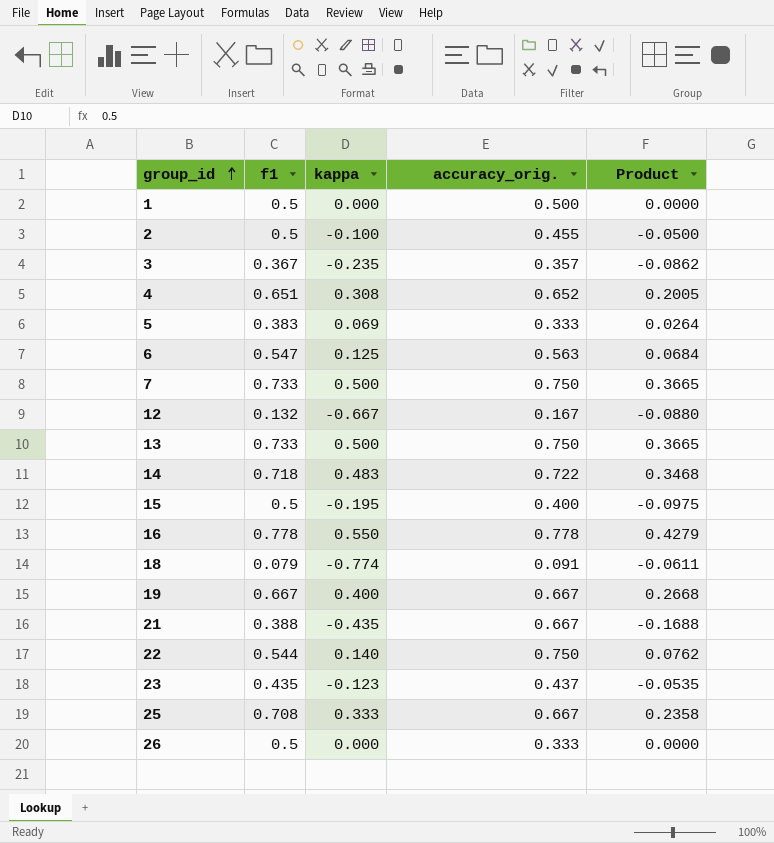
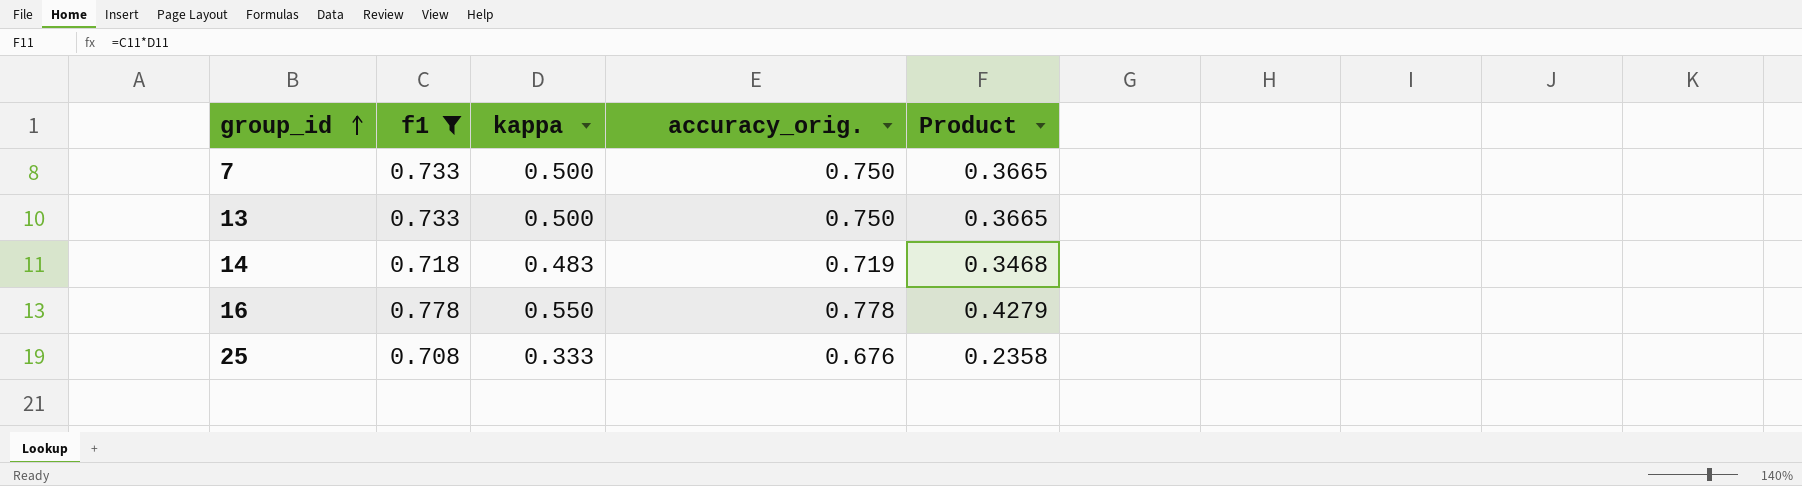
filter: none -> f1 >= 0.708
14 | accuracy_orig.: 0.722 -> 0.719
25 | accuracy_orig.: 0.667 -> 0.676

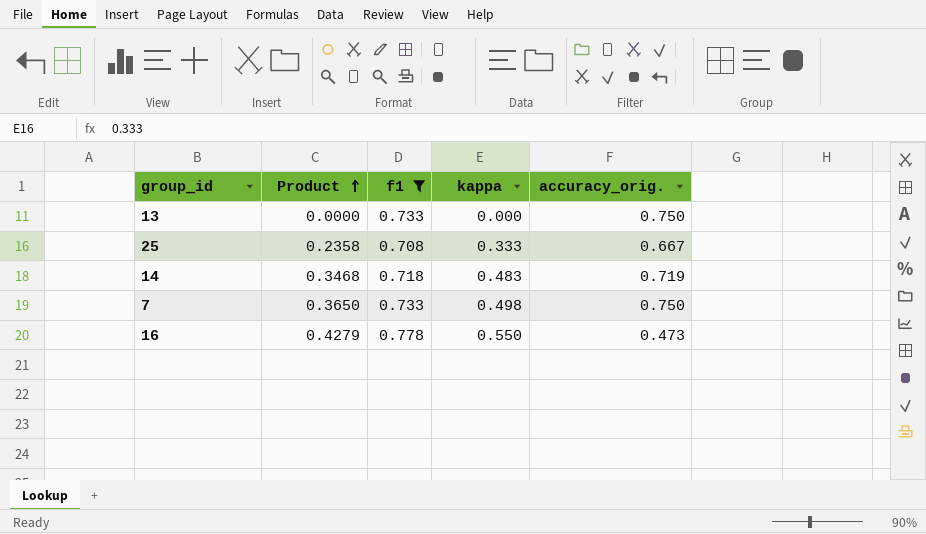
row order: group_id ascending -> Product ascending
column Product | position: 5 -> 2
13 | Product: 0.3665 -> 0.0000
13 | kappa: 0.500 -> 0.000
25 | accuracy_orig.: 0.676 -> 0.667
7 | Product: 0.3665 -> 0.3650
7 | kappa: 0.500 -> 0.498
16 | accuracy_orig.: 0.778 -> 0.473

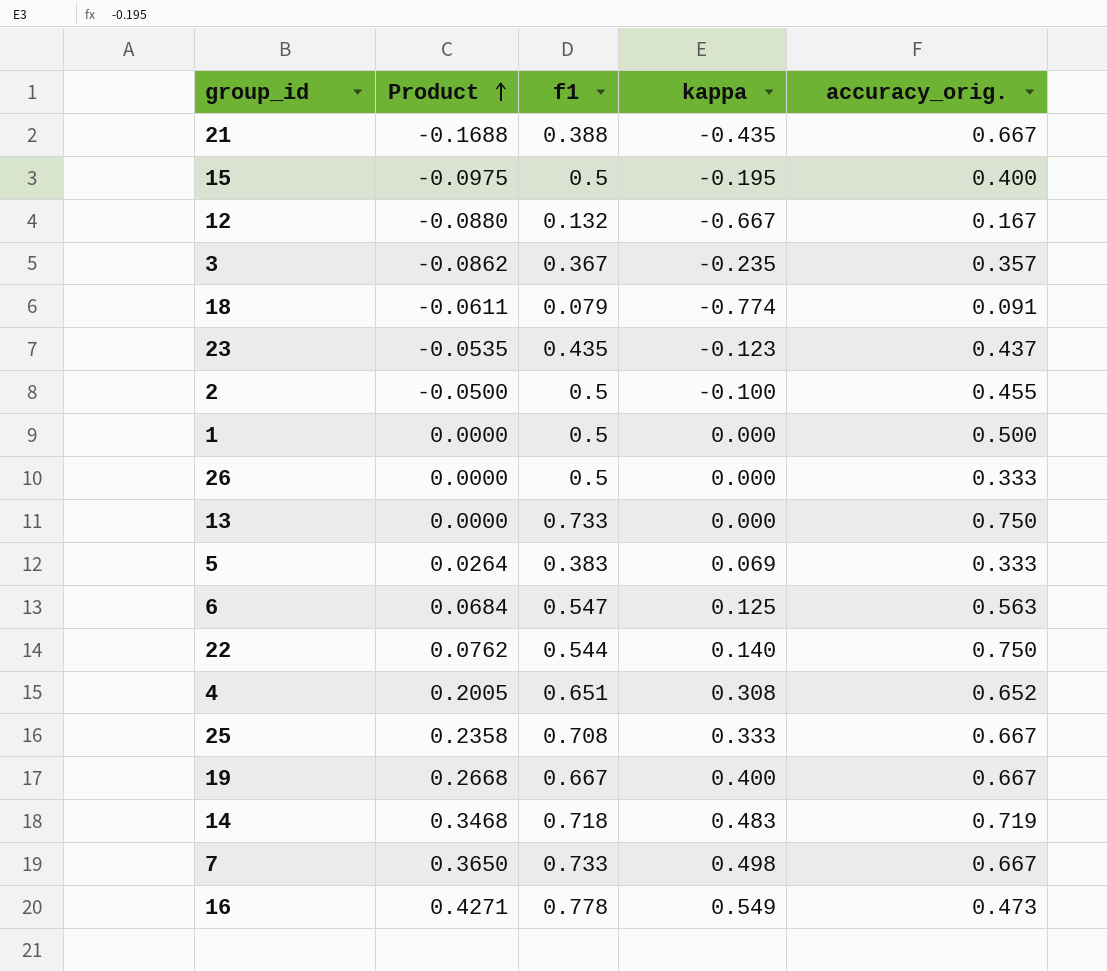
filter: f1 >= 0.708 -> none
7 | accuracy_orig.: 0.750 -> 0.667
16 | Product: 0.4279 -> 0.4271
16 | kappa: 0.550 -> 0.549

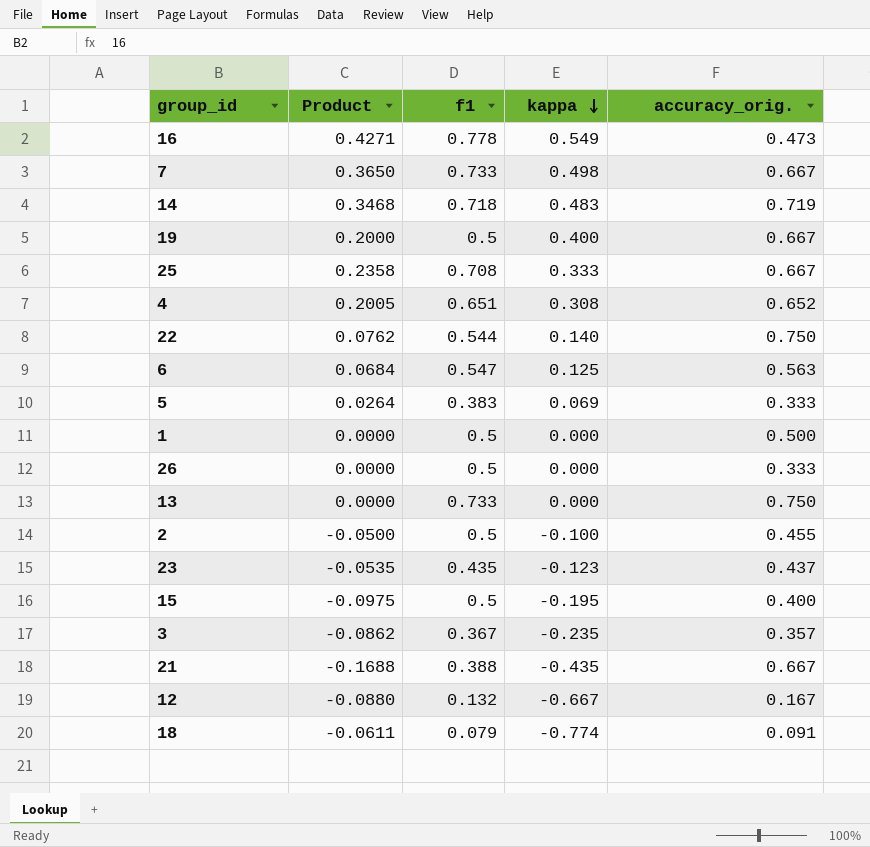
row order: Product ascending -> kappa descending
19 | Product: 0.2668 -> 0.2000
19 | f1: 0.667 -> 0.5

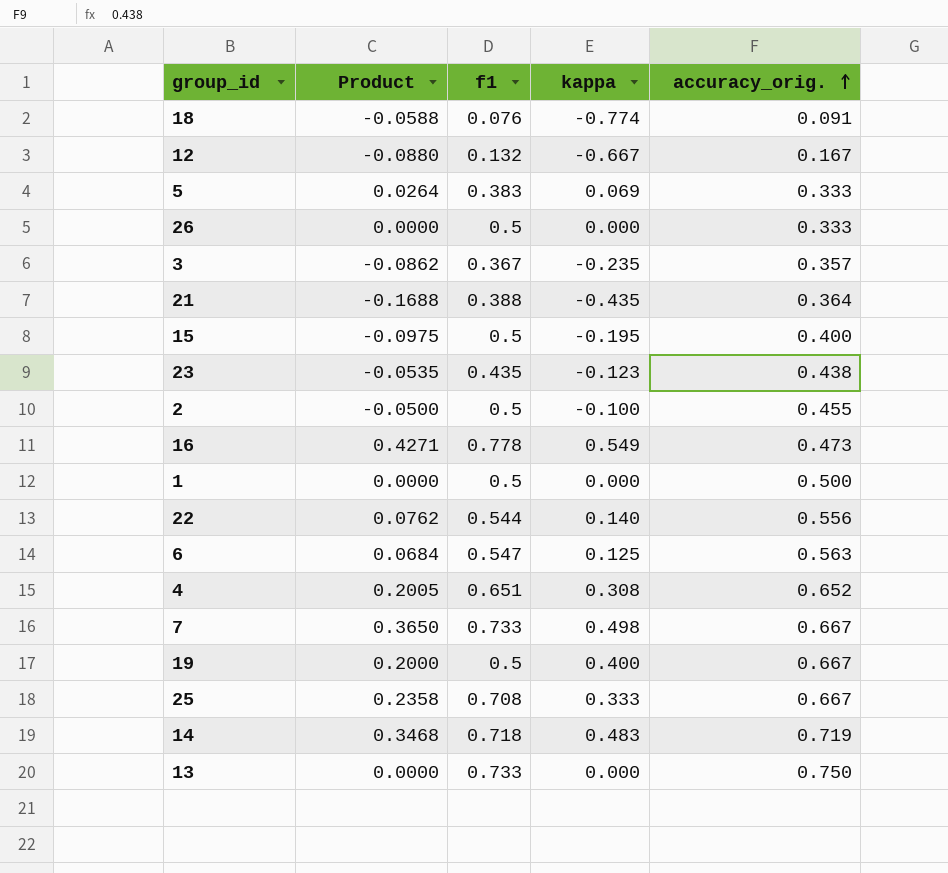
row order: kappa descending -> accuracy_orig. ascending
18 | Product: -0.0611 -> -0.0588
18 | f1: 0.079 -> 0.076
21 | accuracy_orig.: 0.667 -> 0.364
23 | accuracy_orig.: 0.437 -> 0.438
22 | accuracy_orig.: 0.750 -> 0.556

